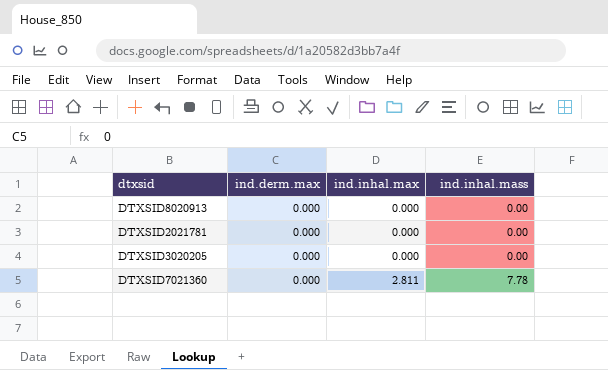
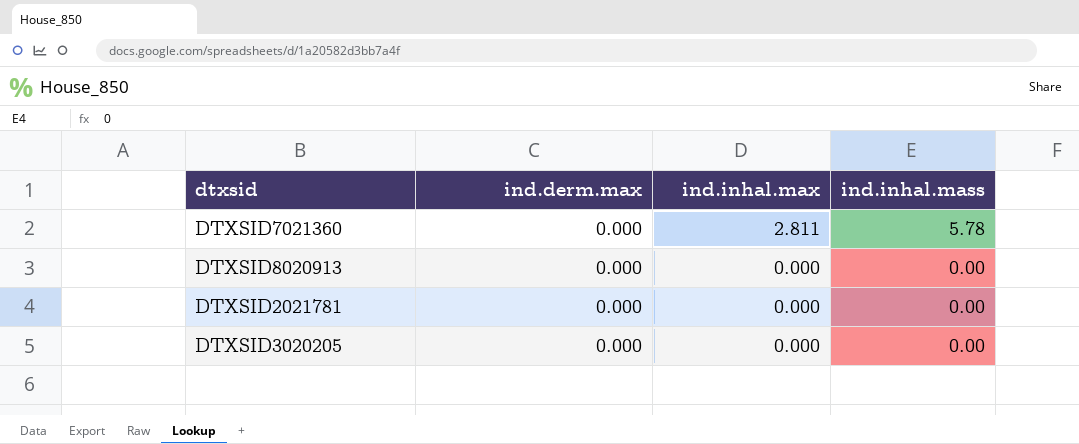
row order: ind.inhal.max ascending -> ind.inhal.max descending
DTXSID7021360 | ind.inhal.mass: 7.78 -> 5.78

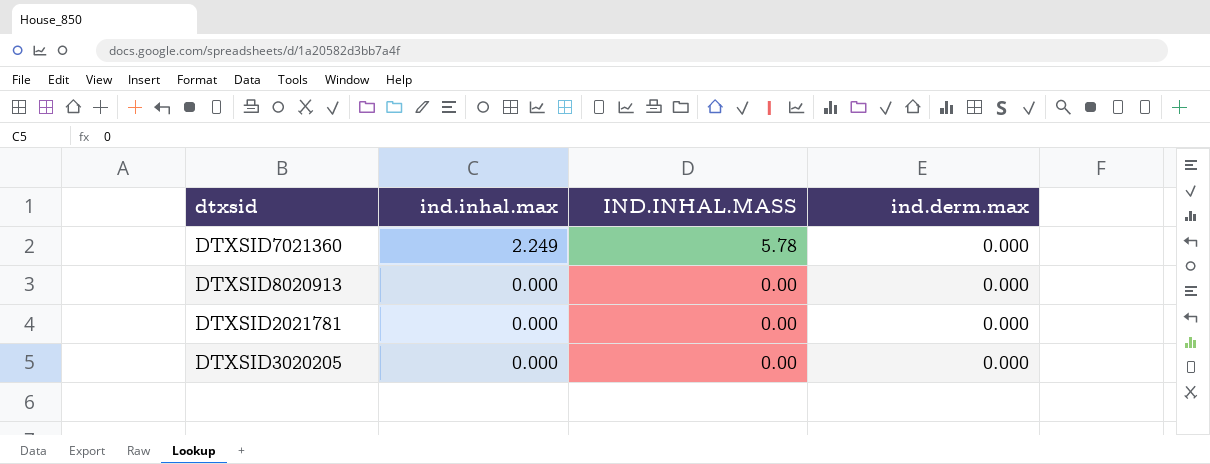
column name: ind.inhal.mass -> IND.INHAL.MASS
column ind.derm.max | position: 2 -> 4
DTXSID7021360 | ind.inhal.max: 2.811 -> 2.249

